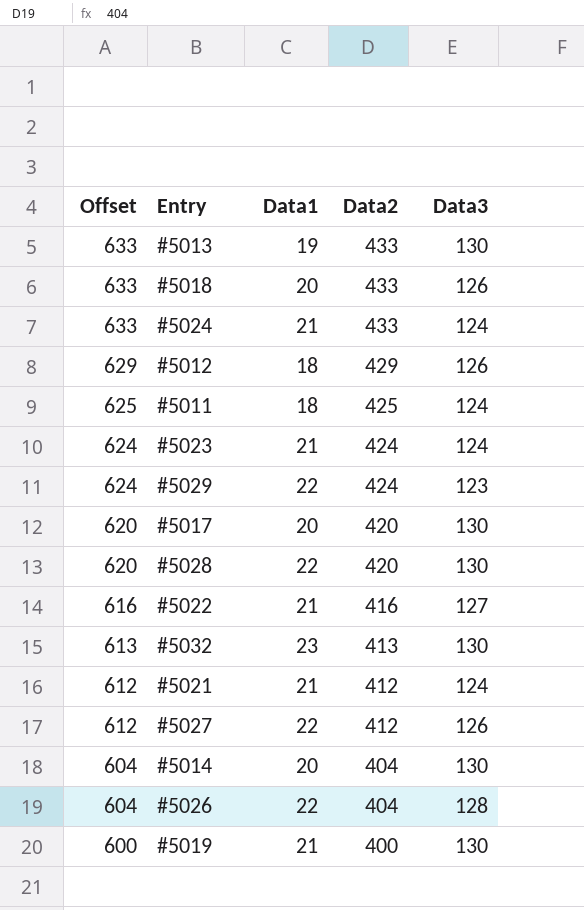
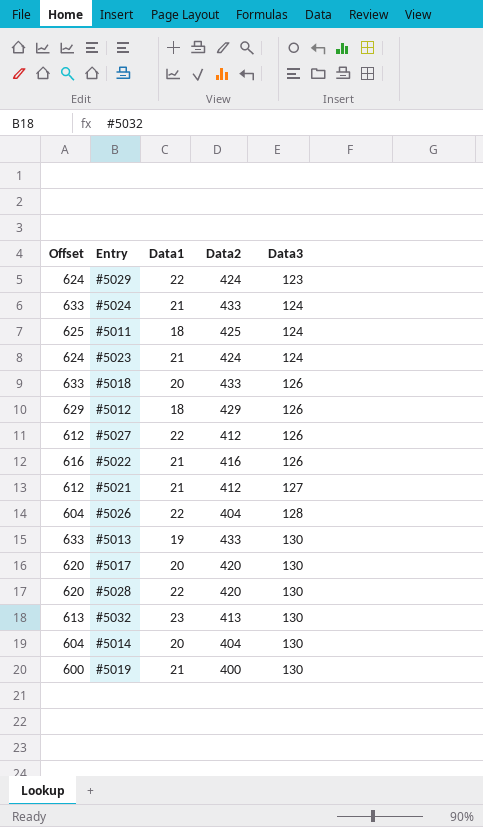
row order: Offset descending -> Data3 ascending
#5022 | Data3: 127 -> 126
#5021 | Data3: 124 -> 127

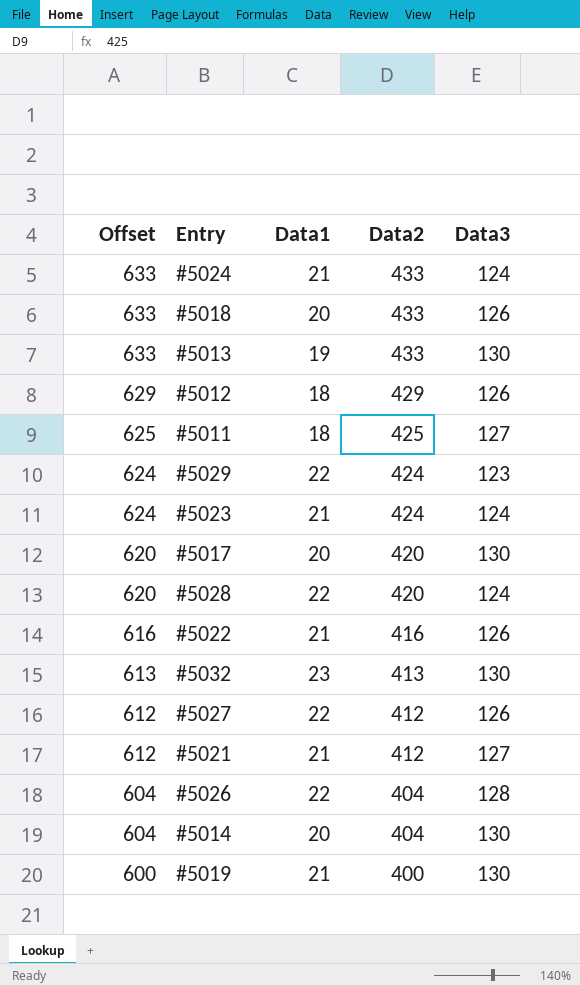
row order: Data3 ascending -> Offset descending
#5011 | Data3: 124 -> 127
#5028 | Data3: 130 -> 124

